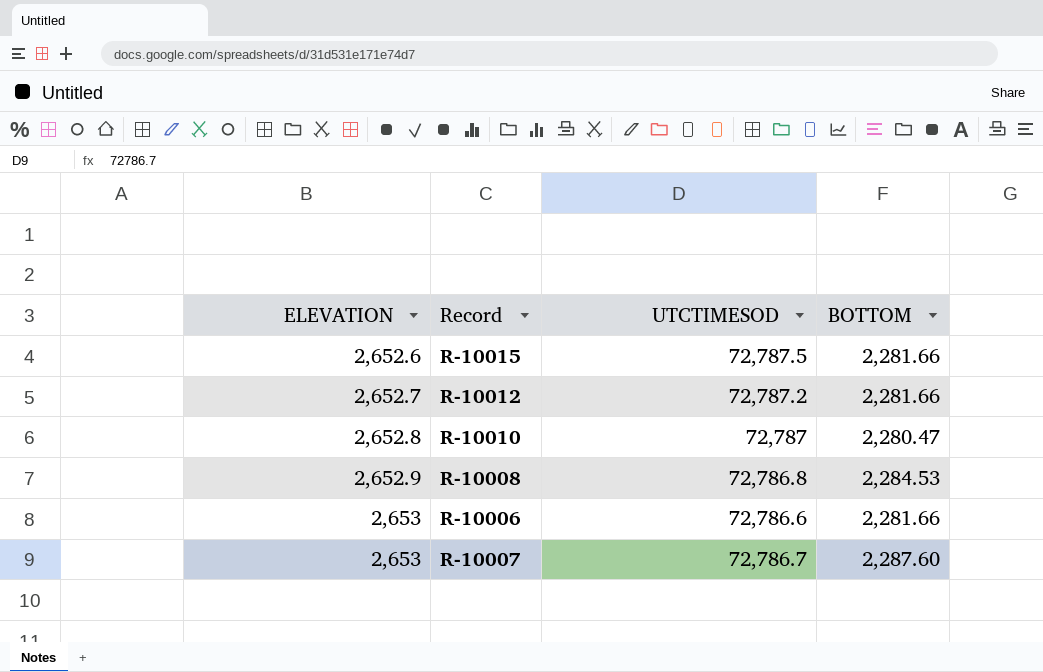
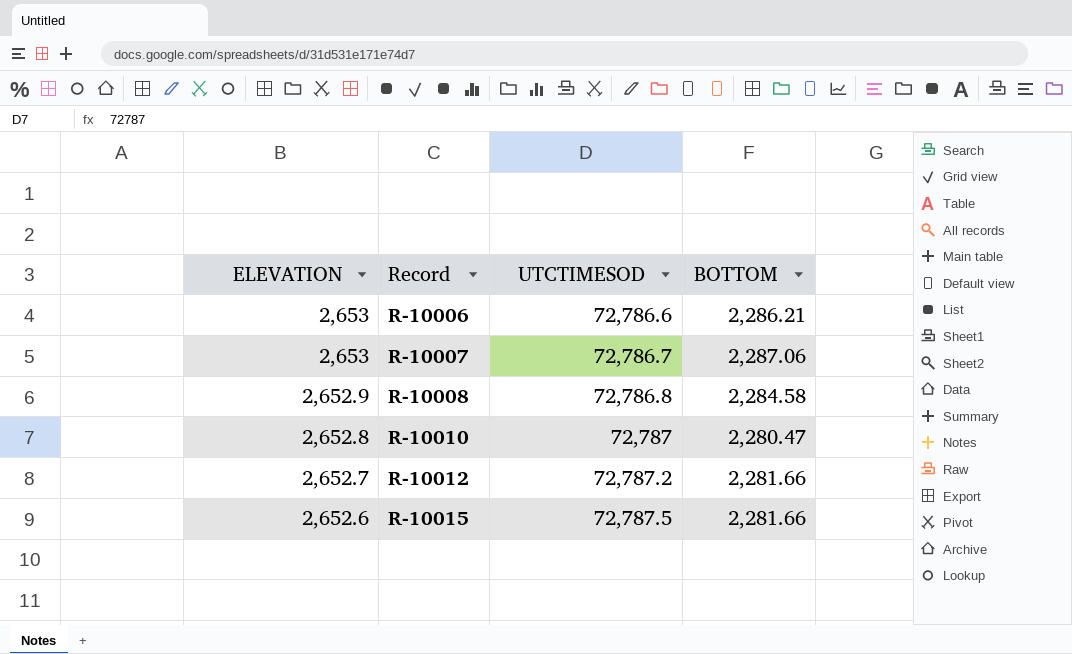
row order: ELEVATION ascending -> ELEVATION descending
R-10006 | BOTTOM: 2,281.66 -> 2,286.21
R-10007 | BOTTOM: 2,287.60 -> 2,287.06
R-10008 | BOTTOM: 2,284.53 -> 2,284.58

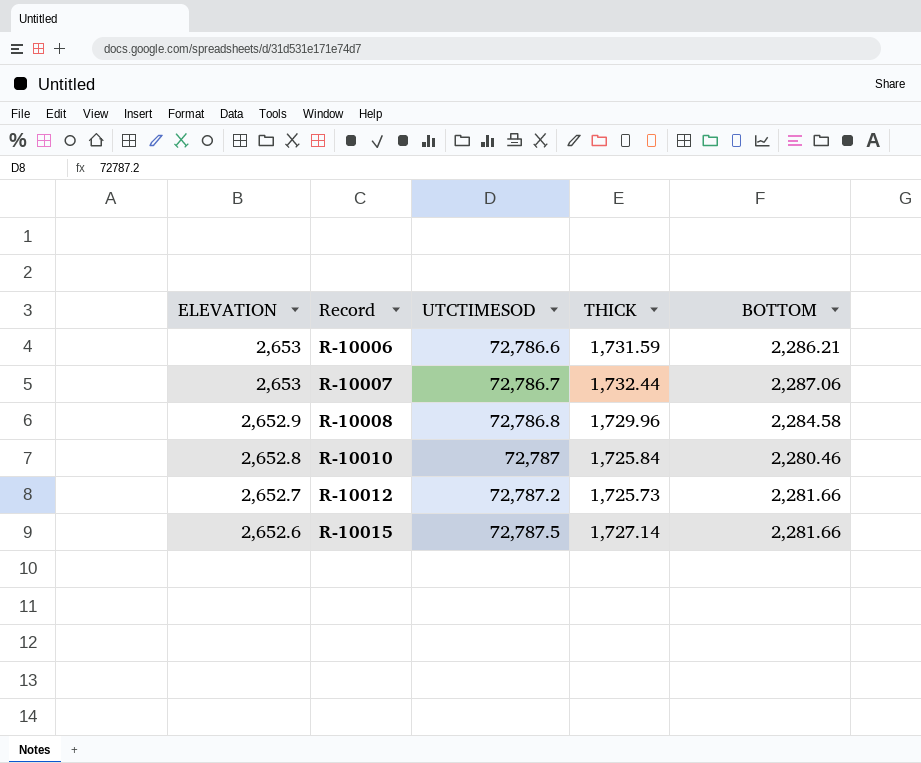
column THICK | position: none -> 4
R-10010 | BOTTOM: 2,280.47 -> 2,280.46

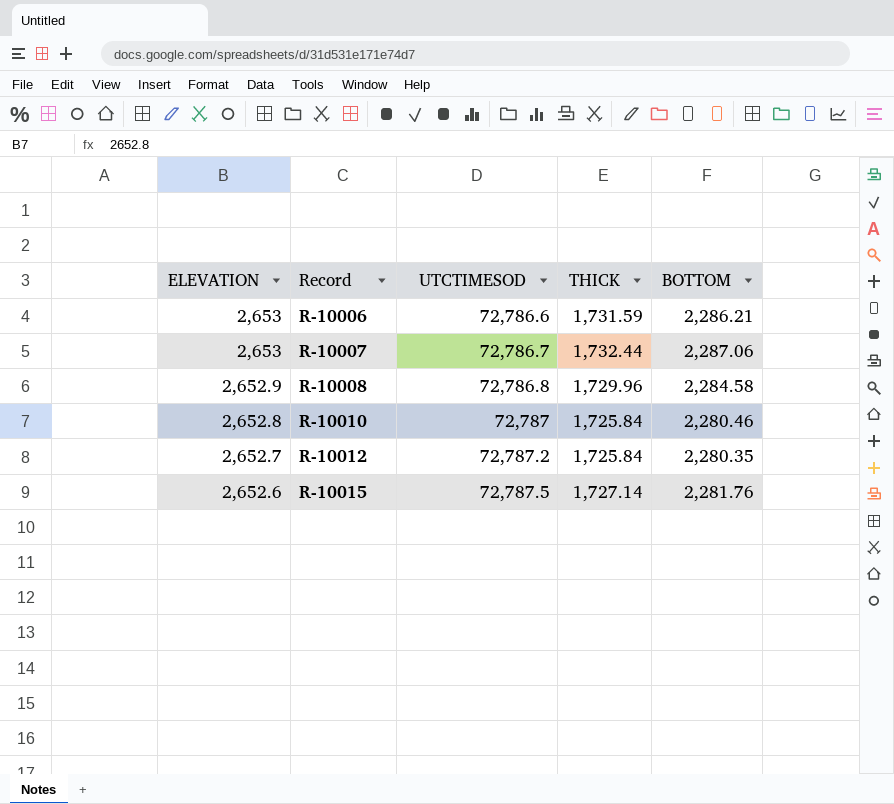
R-10012 | THICK: 1,725.73 -> 1,725.84
R-10012 | BOTTOM: 2,281.66 -> 2,280.35
R-10015 | BOTTOM: 2,281.66 -> 2,281.76

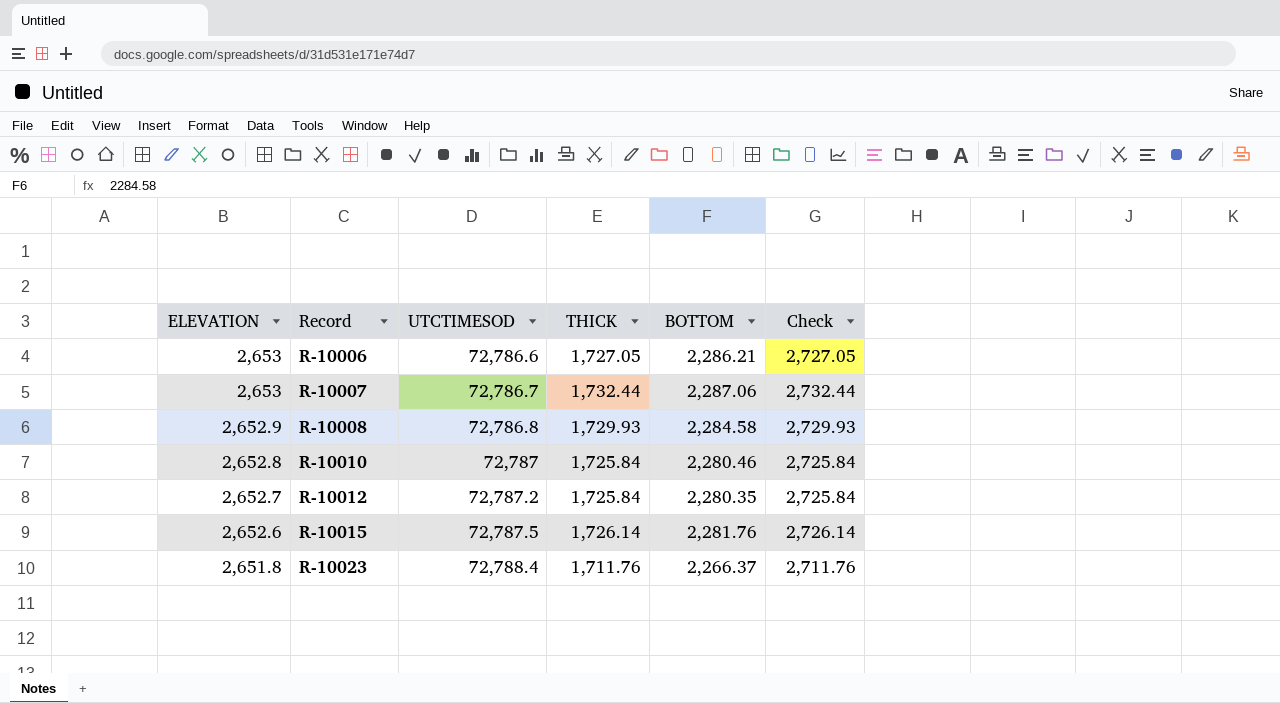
column Check | formula: none -> [THICK] + 1000
R-10006 | THICK: 1,731.59 -> 1,727.05
R-10008 | THICK: 1,729.96 -> 1,729.93
R-10015 | THICK: 1,727.14 -> 1,726.14
row R-10023: none -> 2,651.8 | 72,788.4 | 1,711.76 | 2,266.37 | 2,711.76

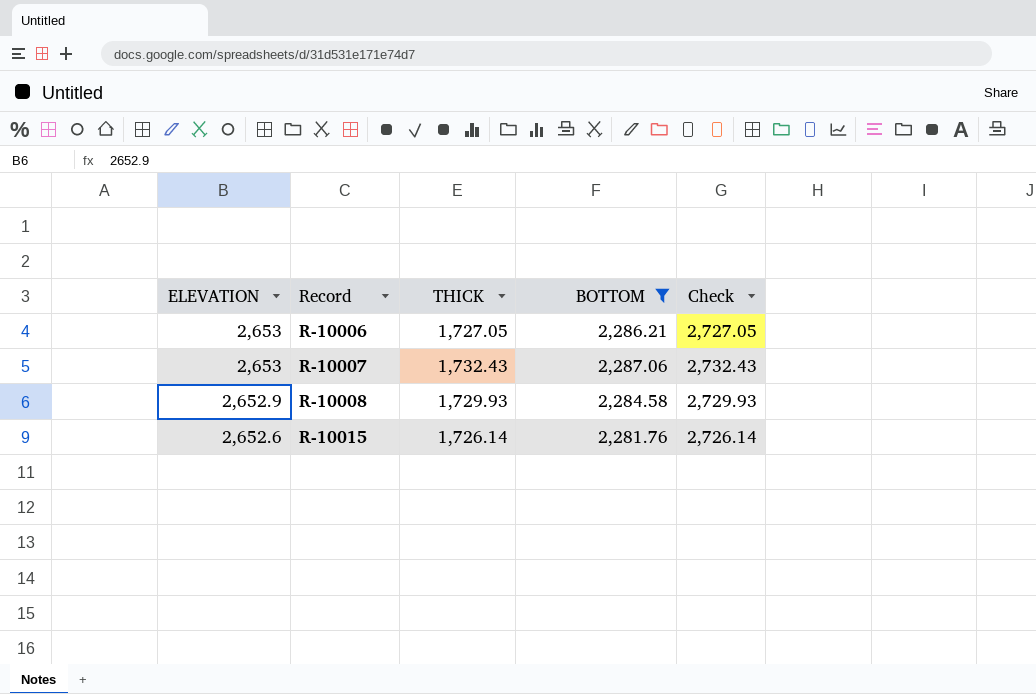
filter: none -> BOTTOM >= 2,281.76
column UTCTIMESOD | position: 3 -> none
R-10007 | THICK: 1,732.44 -> 1,732.43
R-10007 | Check: 2,732.44 -> 2,732.43

